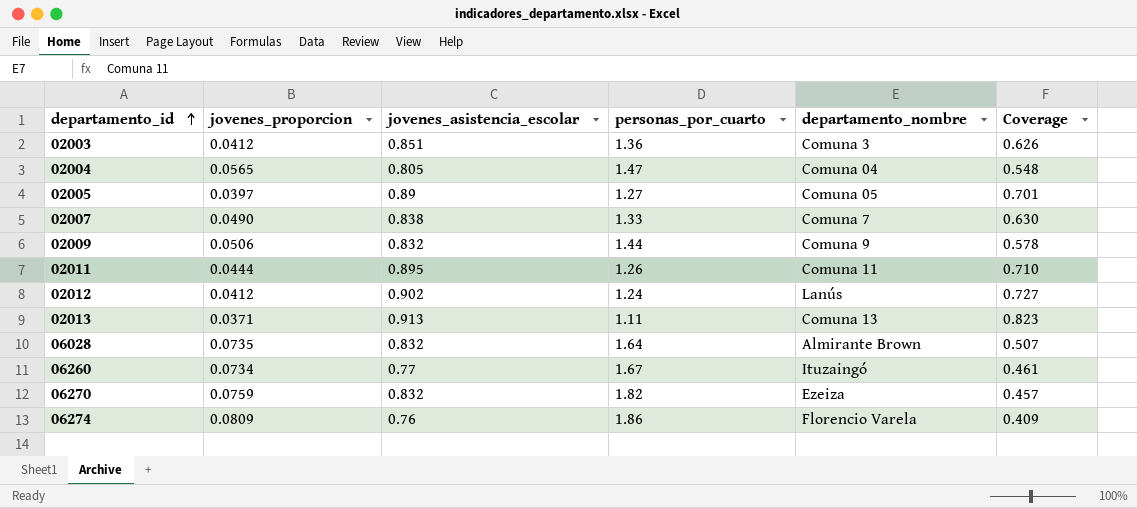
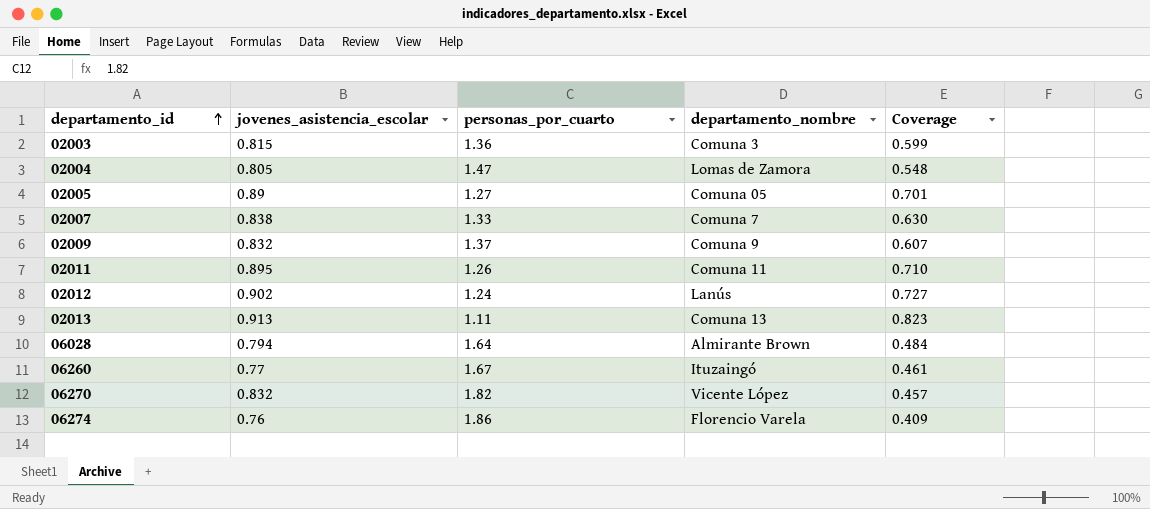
column jovenes_proporcion | position: 2 -> none
02003 | jovenes_asistencia_escolar: 0.851 -> 0.815
02003 | Coverage: 0.626 -> 0.599
02004 | departamento_nombre: Comuna 04 -> Lomas de Zamora
02009 | personas_por_cuarto: 1.44 -> 1.37
02009 | Coverage: 0.578 -> 0.607
06028 | jovenes_asistencia_escolar: 0.832 -> 0.794
06028 | Coverage: 0.507 -> 0.484
06270 | departamento_nombre: Ezeiza -> Vicente López

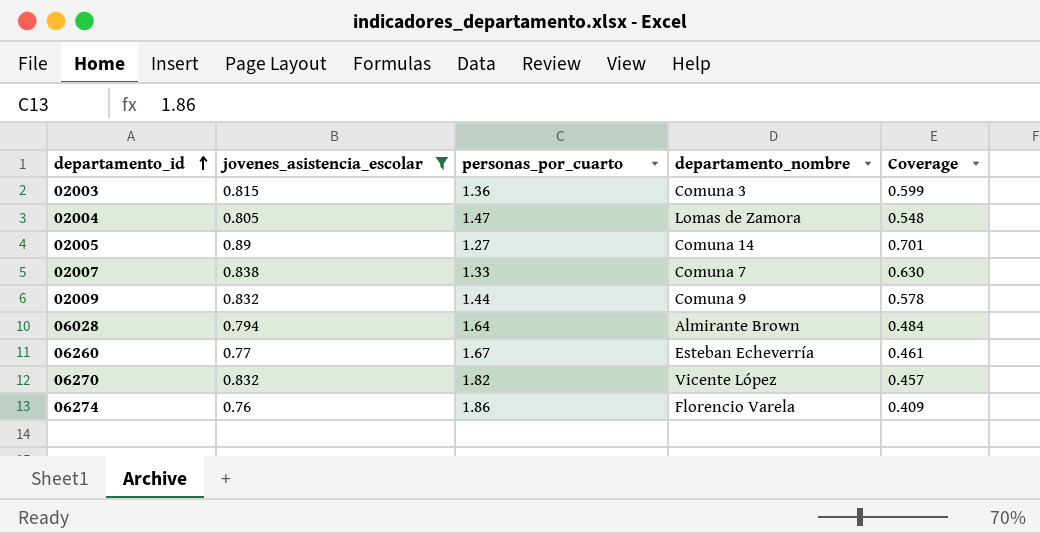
filter: none -> jovenes_asistencia_escolar <= 0.89
02005 | departamento_nombre: Comuna 05 -> Comuna 14
02009 | personas_por_cuarto: 1.37 -> 1.44
02009 | Coverage: 0.607 -> 0.578
06260 | departamento_nombre: Ituzaingó -> Esteban Echeverría

